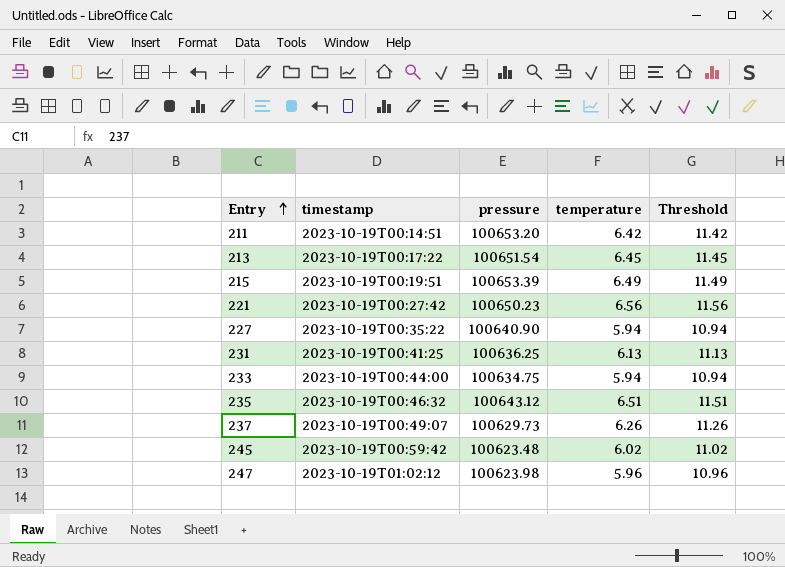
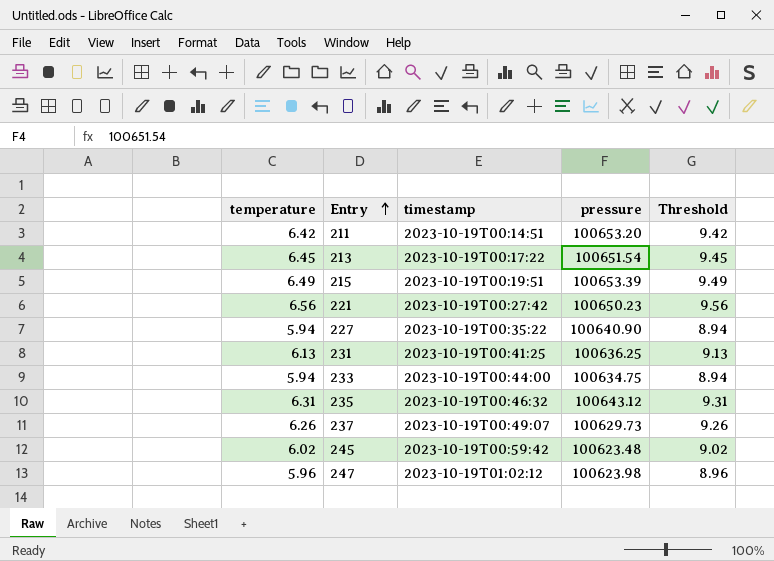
column temperature | position: 4 -> 1
column Threshold | formula: [temperature] + 5 -> [temperature] + 3
235 | temperature: 6.51 -> 6.31

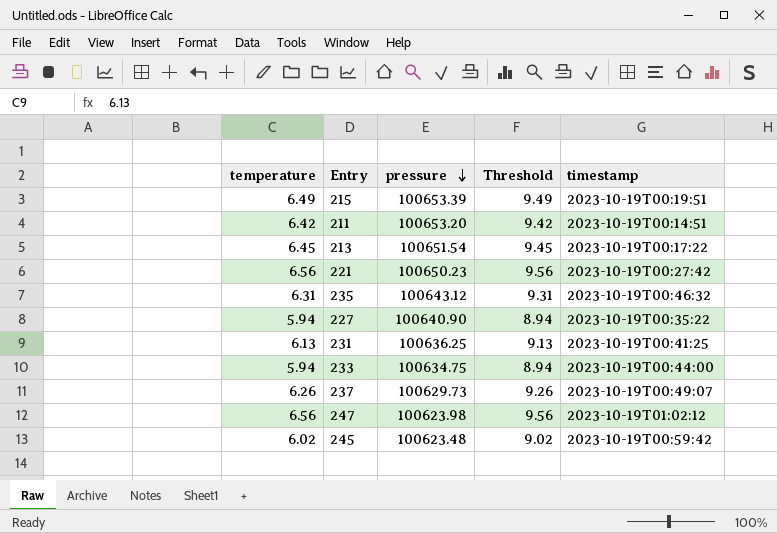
row order: Entry ascending -> pressure descending
column timestamp | position: 3 -> 5
247 | temperature: 5.96 -> 6.56
247 | Threshold: 8.96 -> 9.56

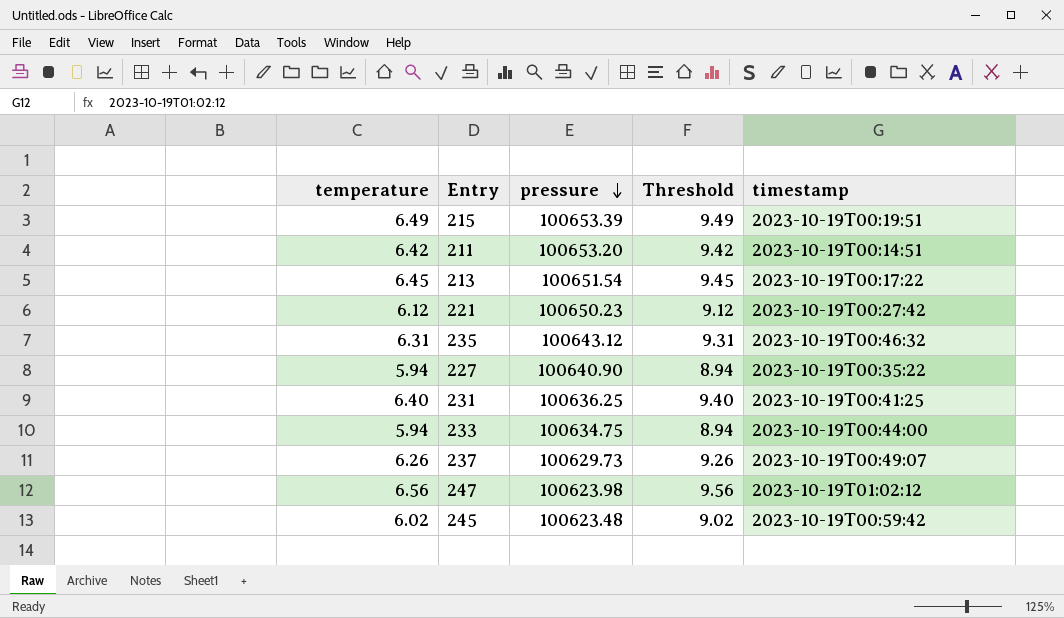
221 | temperature: 6.56 -> 6.12
221 | Threshold: 9.56 -> 9.12
231 | temperature: 6.13 -> 6.40
231 | Threshold: 9.13 -> 9.40

